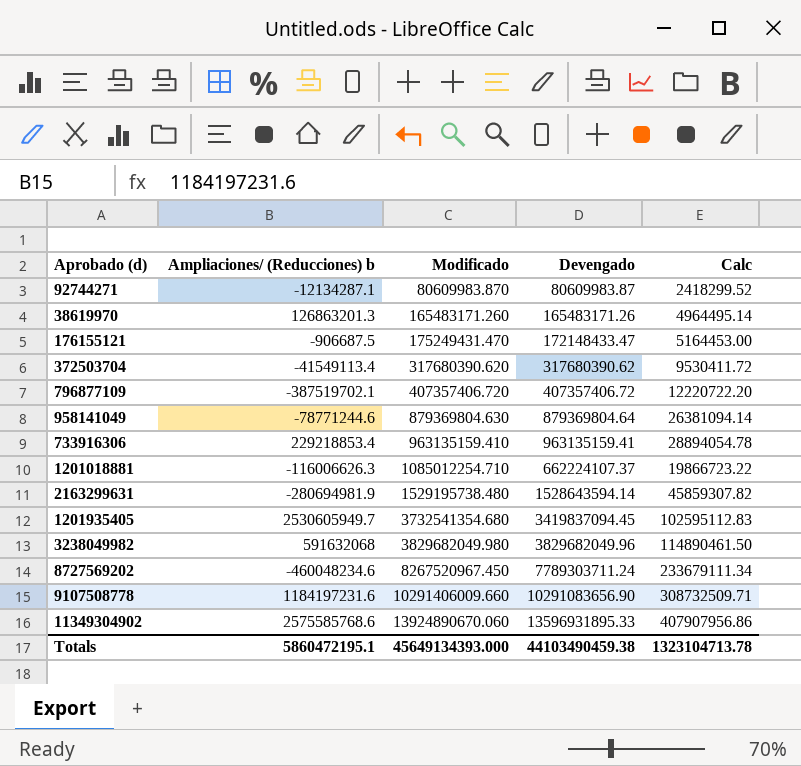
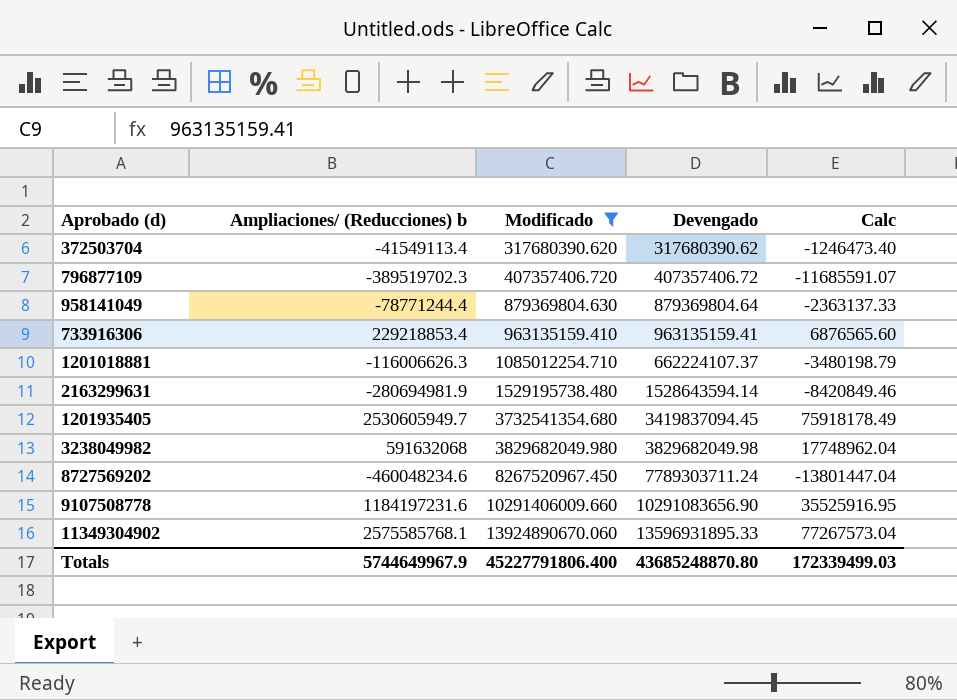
filter: none -> Modificado >= 317680390.620
column Calc | formula: [Devengado] * 0.03 -> [Ampliaciones/ (Reducciones) b] * 0.03
796877109 | Ampliaciones/ (Reducciones) b: -387519702.1 -> -389519702.3
958141049 | Ampliaciones/ (Reducciones) b: -78771244.6 -> -78771244.4
3238049982 | Devengado: 3829682049.96 -> 3829682049.98
11349304902 | Ampliaciones/ (Reducciones) b: 2575585768.6 -> 2575585768.1
Totals | Ampliaciones/ (Reducciones) b: 5860472195.1 -> 5744649967.9
Totals | Modificado: 45649134393.000 -> 45227791806.400
Totals | Devengado: 44103490459.38 -> 43685248870.80
Totals | Calc: 1323104713.78 -> 172339499.03

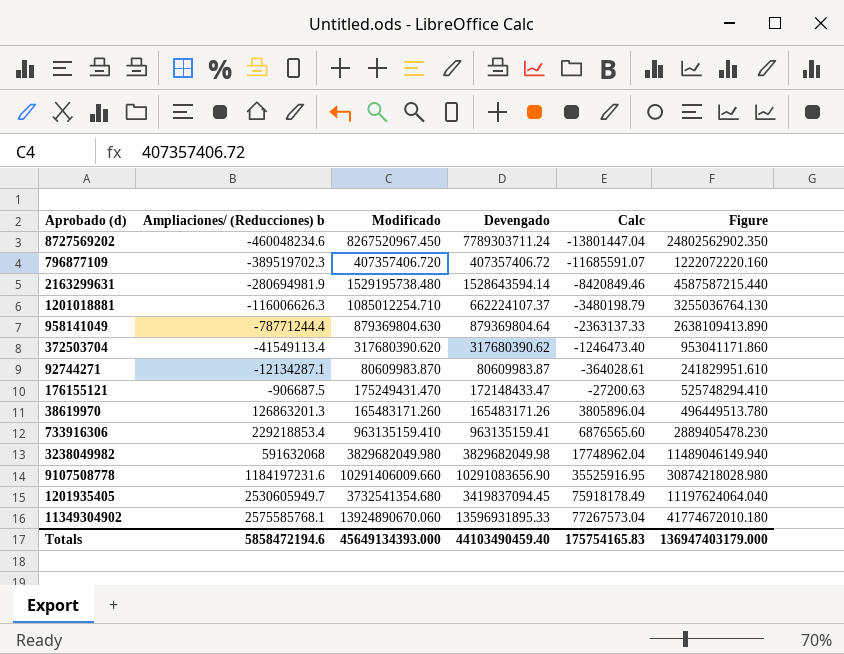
filter: Modificado >= 317680390.620 -> none
row order: Modificado ascending -> Ampliaciones/ (Reducciones) b ascending
column Figure | formula: none -> [Modificado] * 3
Totals | Ampliaciones/ (Reducciones) b: 5744649967.9 -> 5858472194.6
Totals | Modificado: 45227791806.400 -> 45649134393.000
Totals | Devengado: 43685248870.80 -> 44103490459.40
Totals | Calc: 172339499.03 -> 175754165.83

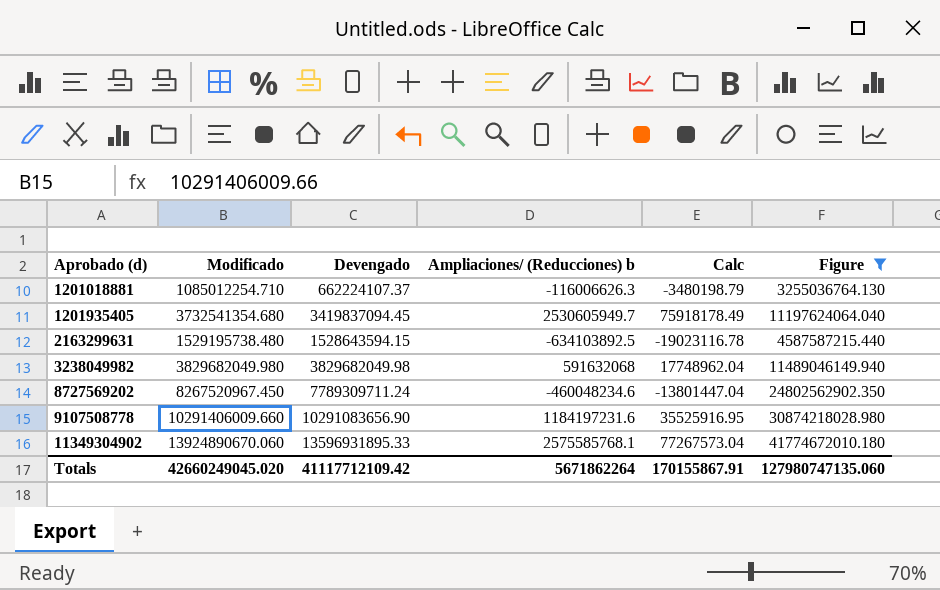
filter: none -> Figure >= 3255036764.130
row order: Ampliaciones/ (Reducciones) b ascending -> Aprobado (d) ascending
column Ampliaciones/ (Reducciones) b | position: 2 -> 4
2163299631 | Devengado: 1528643594.14 -> 1528643594.15
2163299631 | Ampliaciones/ (Reducciones) b: -280694981.9 -> -634103892.5
2163299631 | Calc: -8420849.46 -> -19023116.78
8727569202 | Devengado: 7789303711.24 -> 7789309711.24
Totals | Modificado: 45649134393.000 -> 42660249045.020
Totals | Devengado: 44103490459.40 -> 41117712109.42
Totals | Ampliaciones/ (Reducciones) b: 5858472194.6 -> 5671862264
Totals | Calc: 175754165.83 -> 170155867.91
Totals | Figure: 136947403179.000 -> 127980747135.060

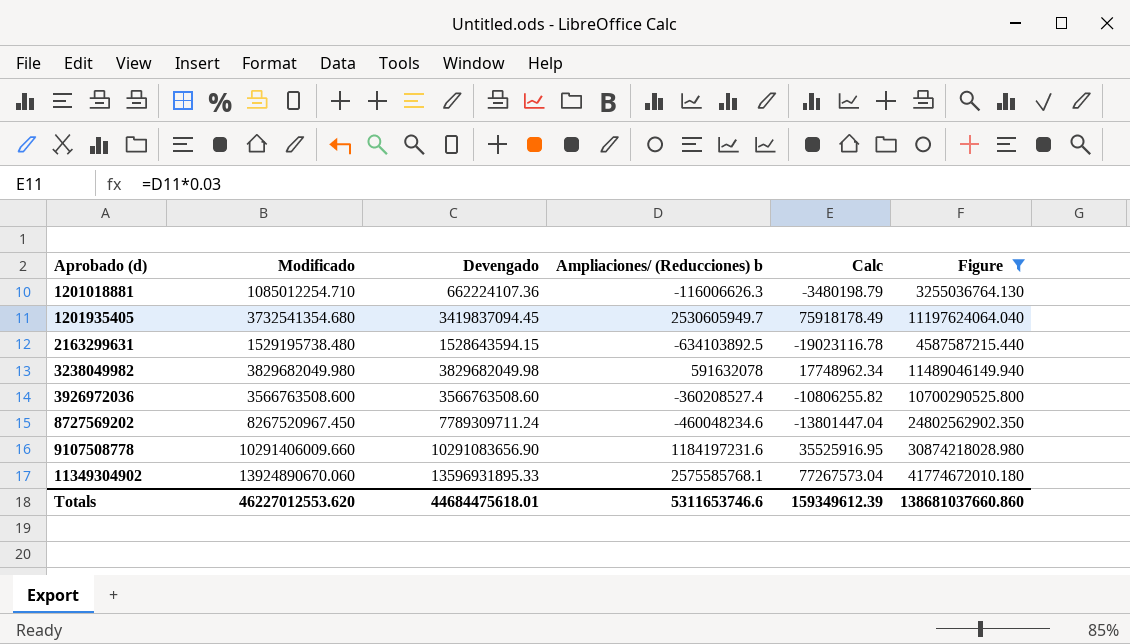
1201018881 | Devengado: 662224107.37 -> 662224107.36
3238049982 | Ampliaciones/ (Reducciones) b: 591632068 -> 591632078
3238049982 | Calc: 17748962.04 -> 17748962.34
row 3926972036: none -> 3566763508.600 | 3566763508.60 | -360208527.4 | -10806255.82 | 10700290525.800
Totals | Modificado: 42660249045.020 -> 46227012553.620
Totals | Devengado: 41117712109.42 -> 44684475618.01
Totals | Ampliaciones/ (Reducciones) b: 5671862264 -> 5311653746.6
Totals | Calc: 170155867.91 -> 159349612.39
Totals | Figure: 127980747135.060 -> 138681037660.860

